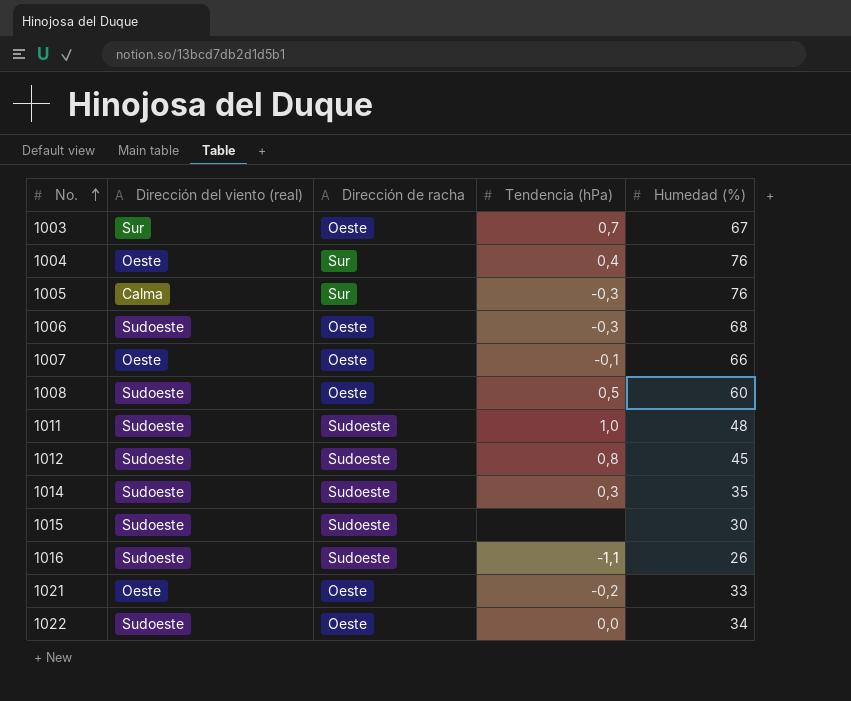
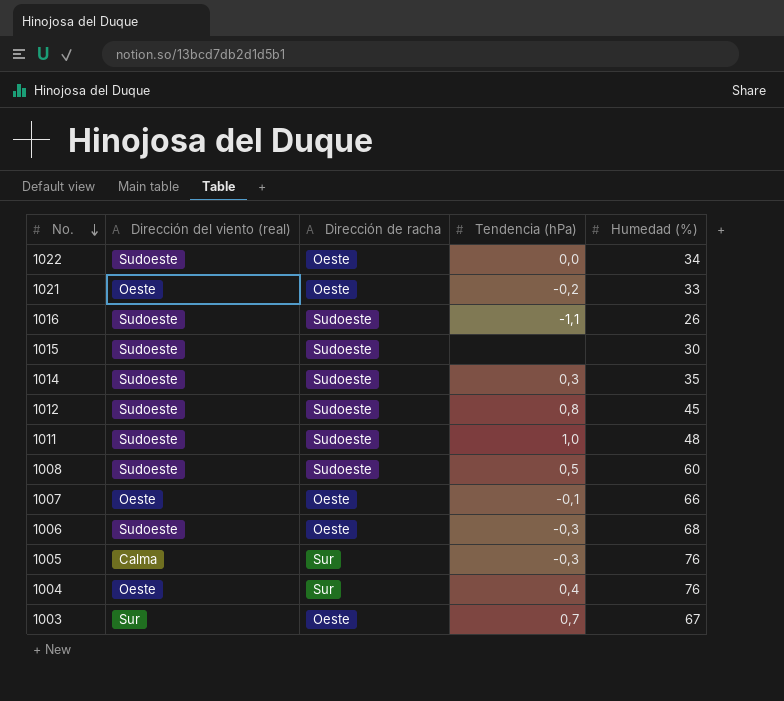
row order: No. ascending -> No. descending
1008 | Dirección de racha: Oeste -> Sudoeste

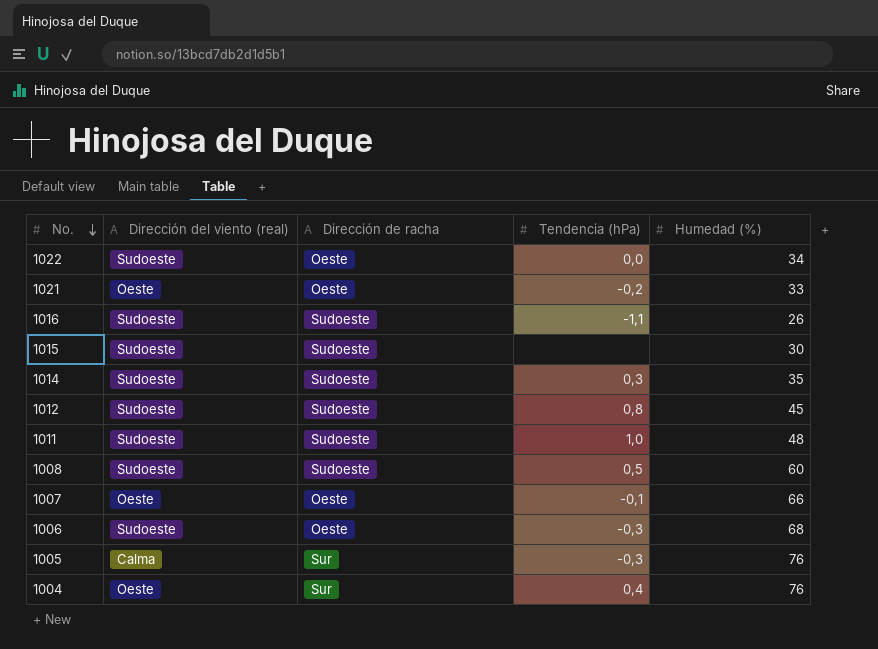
row 1003: Sur | Oeste | 0,7 | 67 -> none

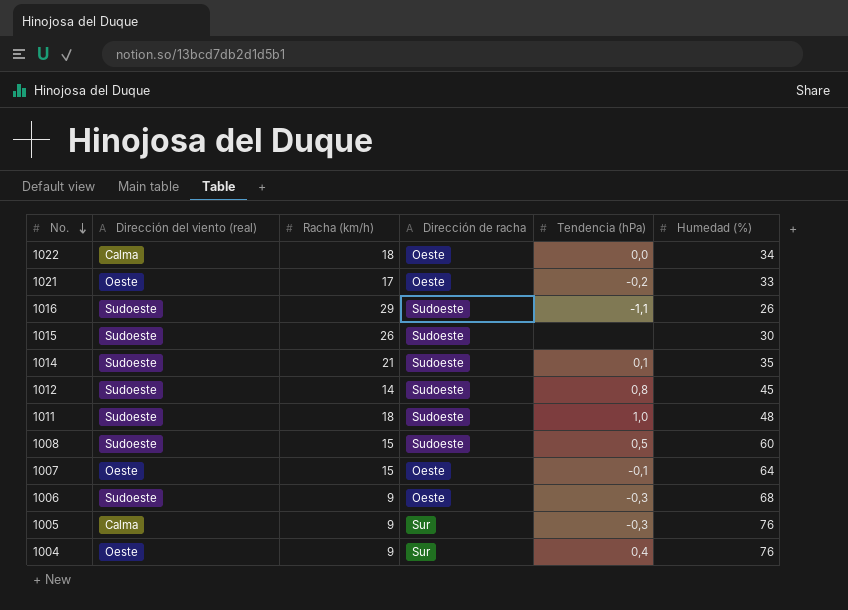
column Racha (km/h) | position: none -> 3
1022 | Dirección del viento (real): Sudoeste -> Calma
1014 | Tendencia (hPa): 0,3 -> 0,1
1007 | Humedad (%): 66 -> 64

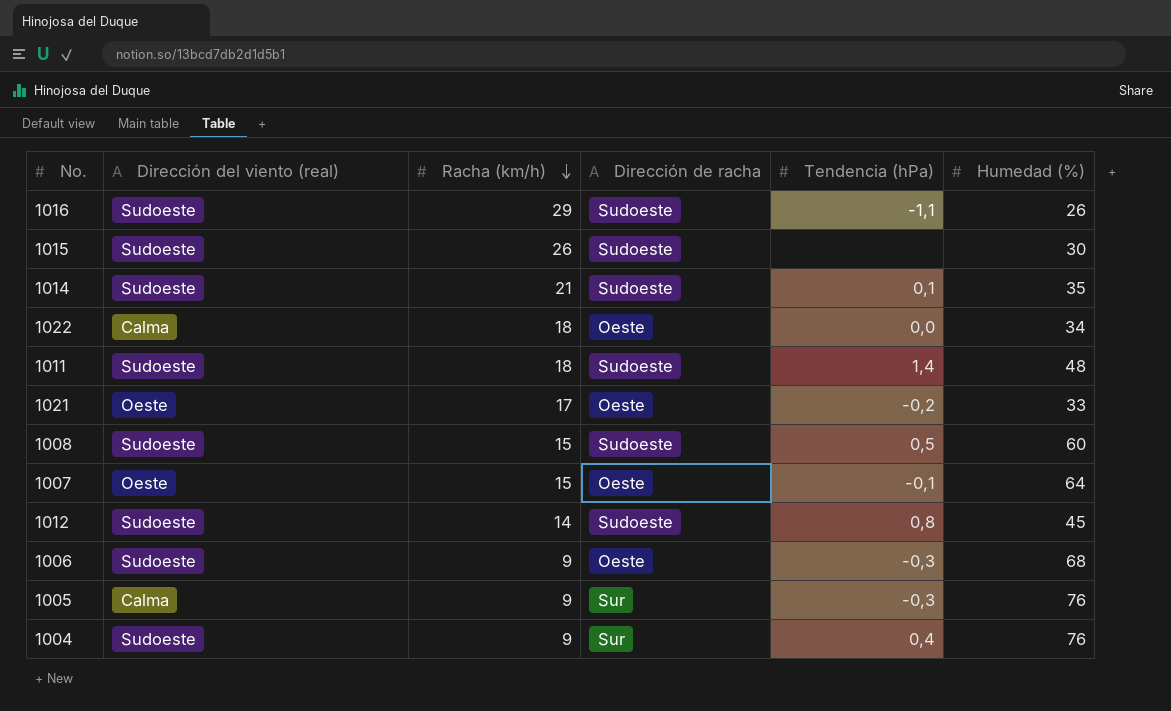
row order: No. descending -> Racha (km/h) descending
1011 | Tendencia (hPa): 1,0 -> 1,4
1004 | Dirección del viento (real): Oeste -> Sudoeste

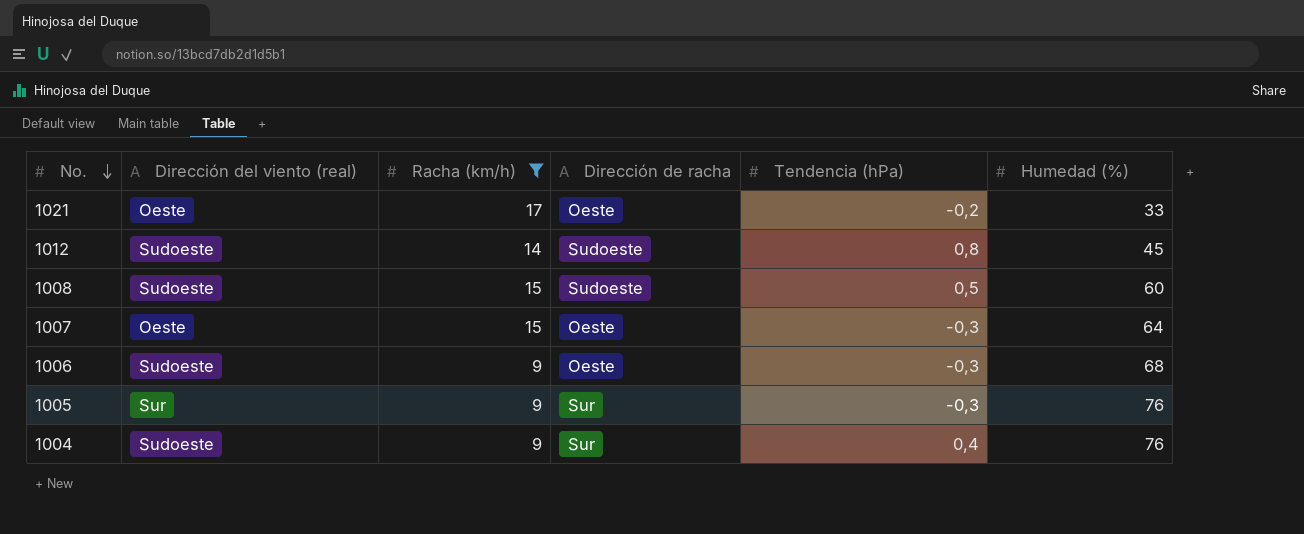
filter: none -> Racha (km/h) <= 17
row order: Racha (km/h) descending -> No. descending
1007 | Tendencia (hPa): -0,1 -> -0,3
1005 | Dirección del viento (real): Calma -> Sur

